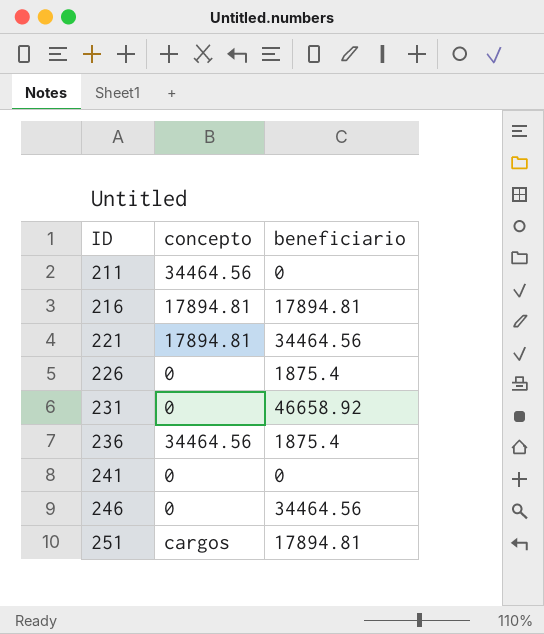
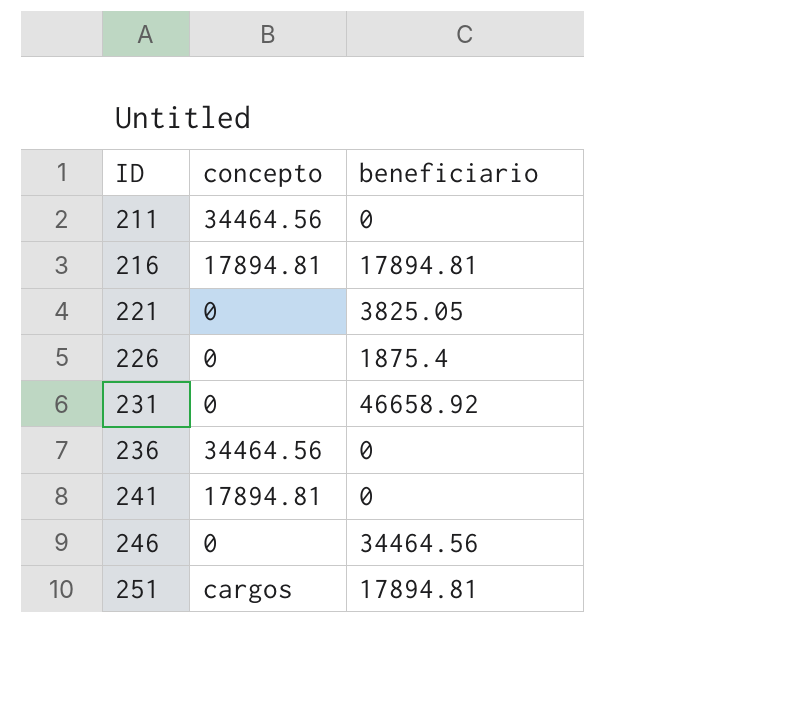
221 | concepto: 17894.81 -> 0
221 | beneficiario: 34464.56 -> 3825.05
236 | beneficiario: 1875.4 -> 0
241 | concepto: 0 -> 17894.81

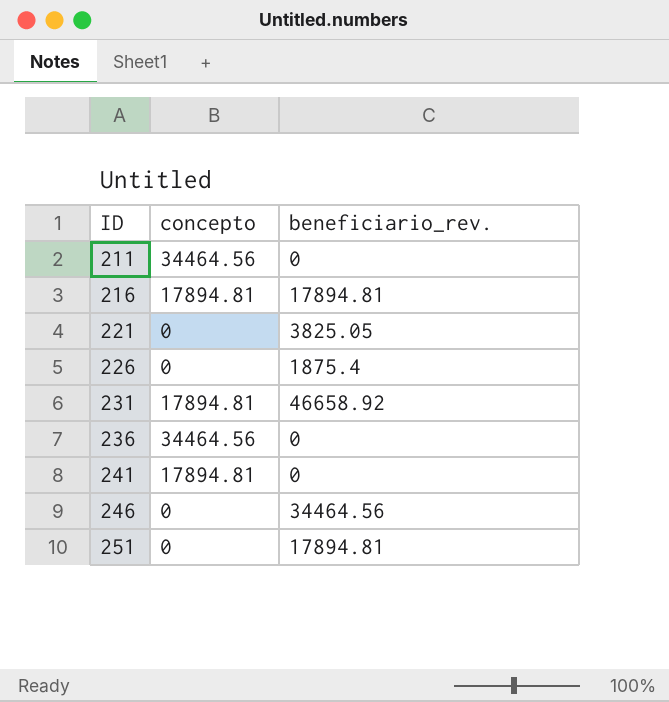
column name: beneficiario -> beneficiario_rev.
231 | concepto: 0 -> 17894.81
251 | concepto: cargos -> 0

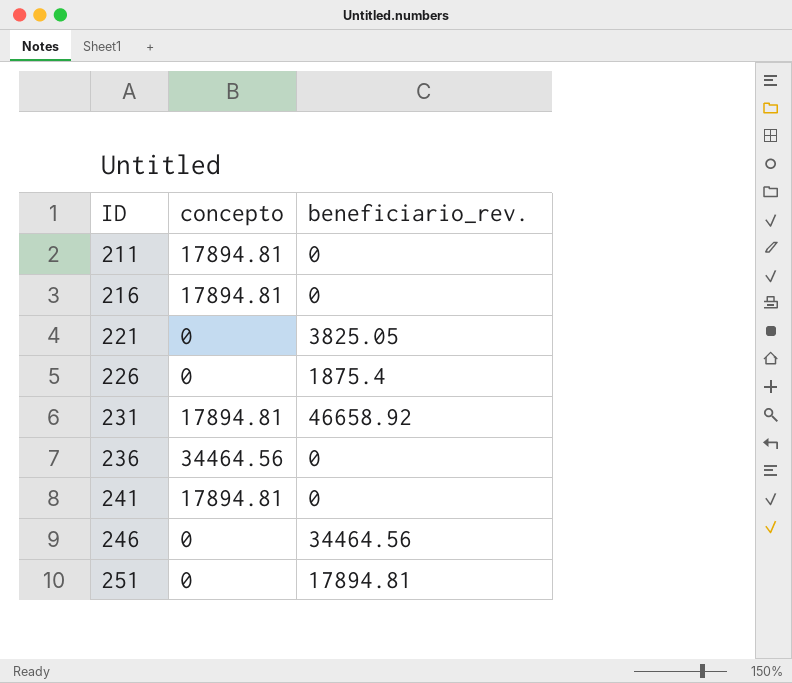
211 | concepto: 34464.56 -> 17894.81
216 | beneficiario_rev.: 17894.81 -> 0

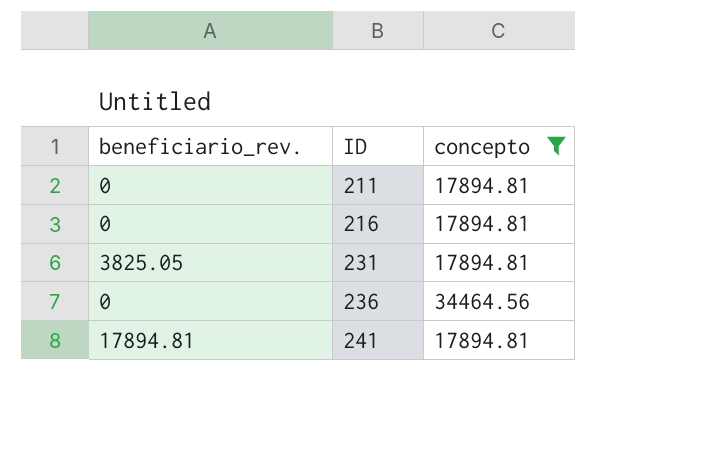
filter: none -> concepto != 0
column beneficiario_rev. | position: 3 -> 1
231 | beneficiario_rev.: 46658.92 -> 3825.05
241 | beneficiario_rev.: 0 -> 17894.81

